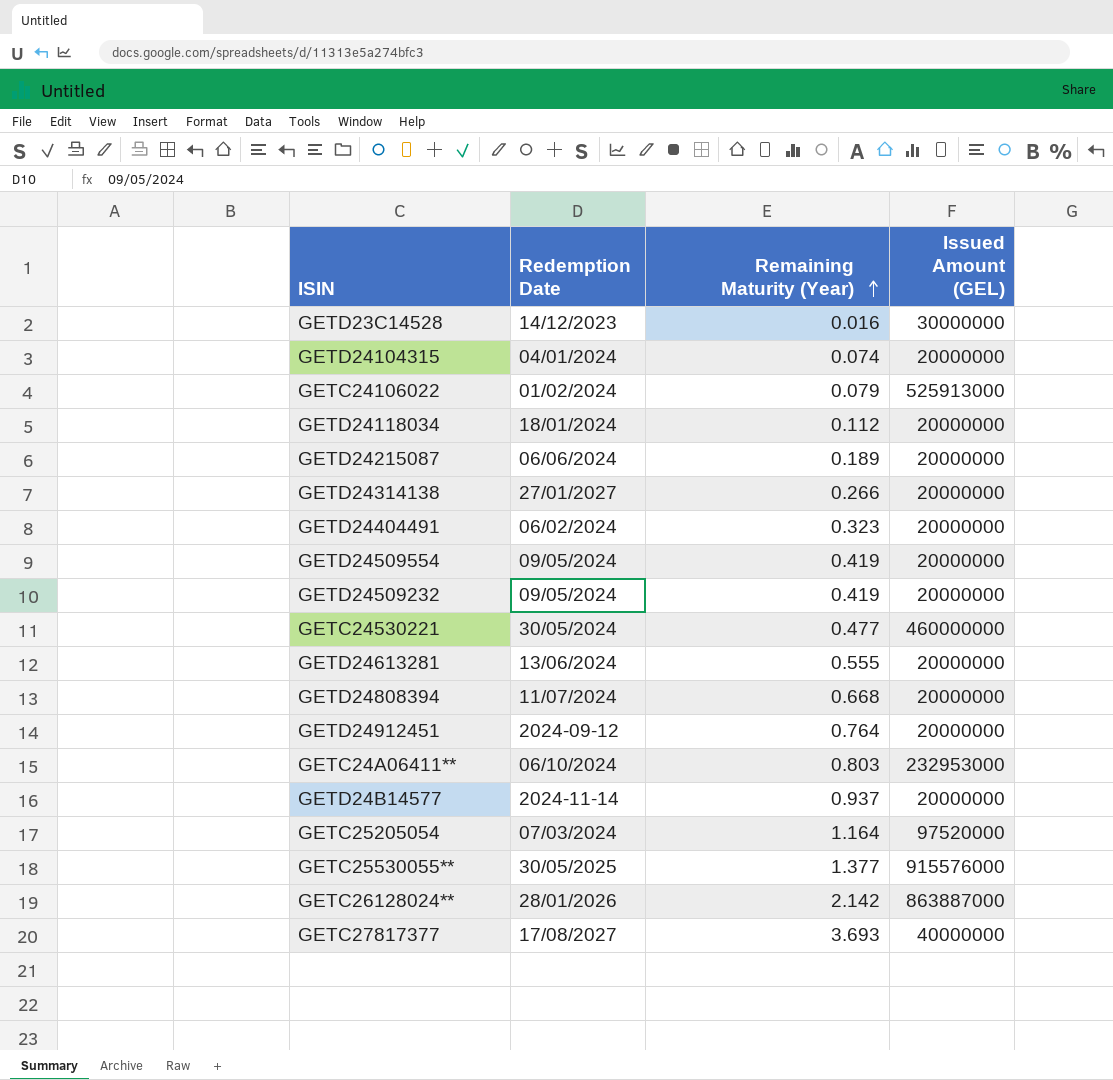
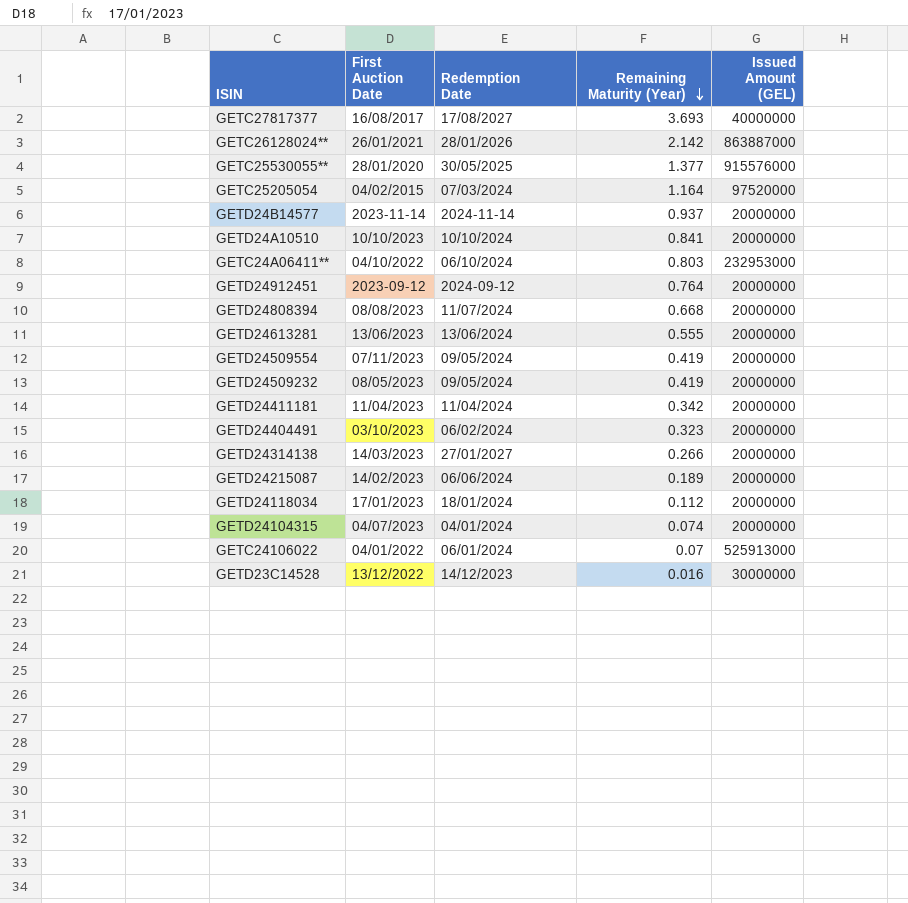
row order: Remaining Maturity (Year) ascending -> Remaining Maturity (Year) descending
column First Auction Date | position: none -> 2
row GETC24530221: 30/05/2024 | 0.477 | 460000000 -> none
row GETD24A10510: none -> 10/10/2023 | 10/10/2024 | 0.841 | 20000000
row GETD24411181: none -> 11/04/2023 | 11/04/2024 | 0.342 | 20000000
GETC24106022 | Redemption Date: 01/02/2024 -> 06/01/2024
GETC24106022 | Remaining Maturity (Year): 0.079 -> 0.07

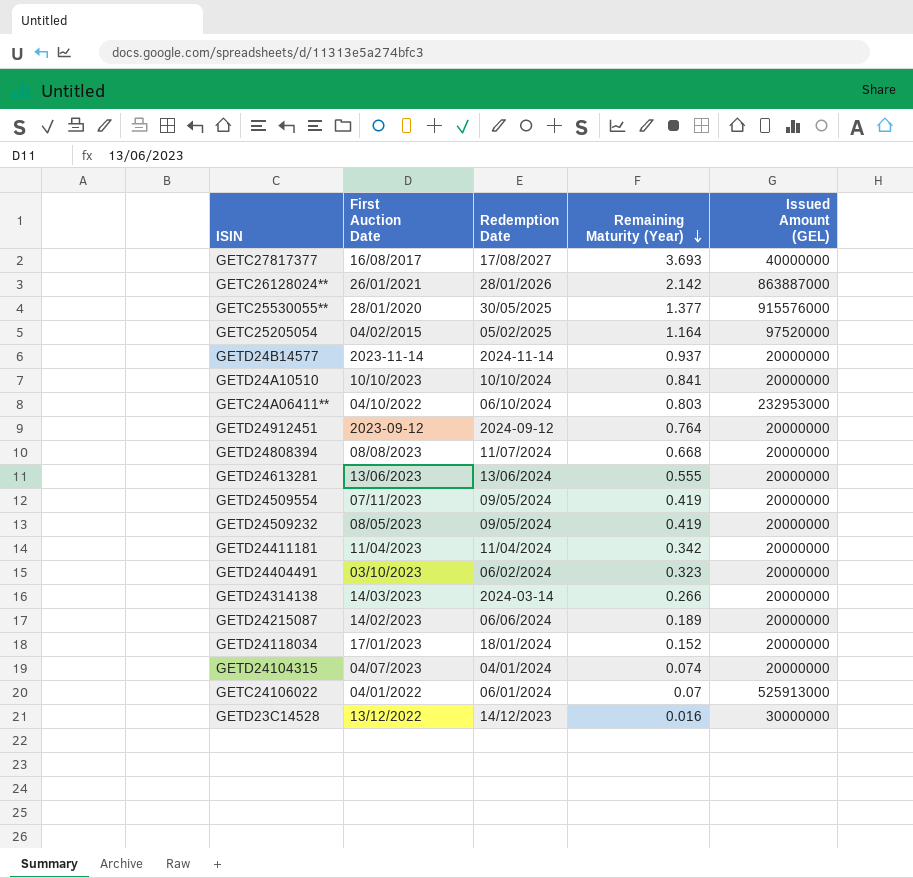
GETC25205054 | Redemption Date: 07/03/2024 -> 05/02/2025
GETD24314138 | Redemption Date: 27/01/2027 -> 2024-03-14
GETD24118034 | Remaining Maturity (Year): 0.112 -> 0.152

